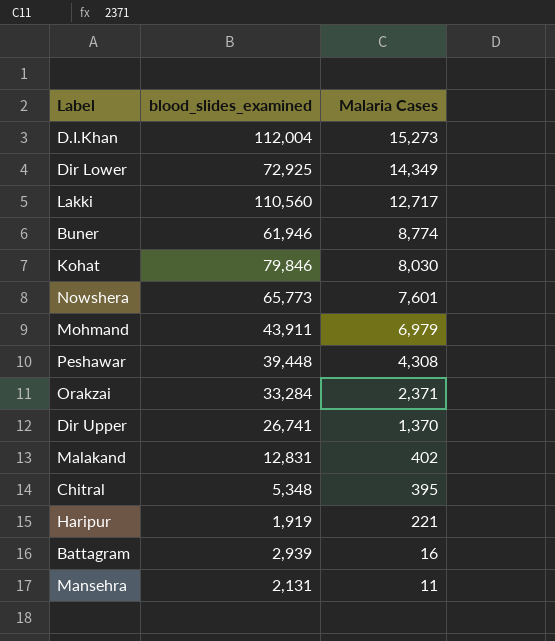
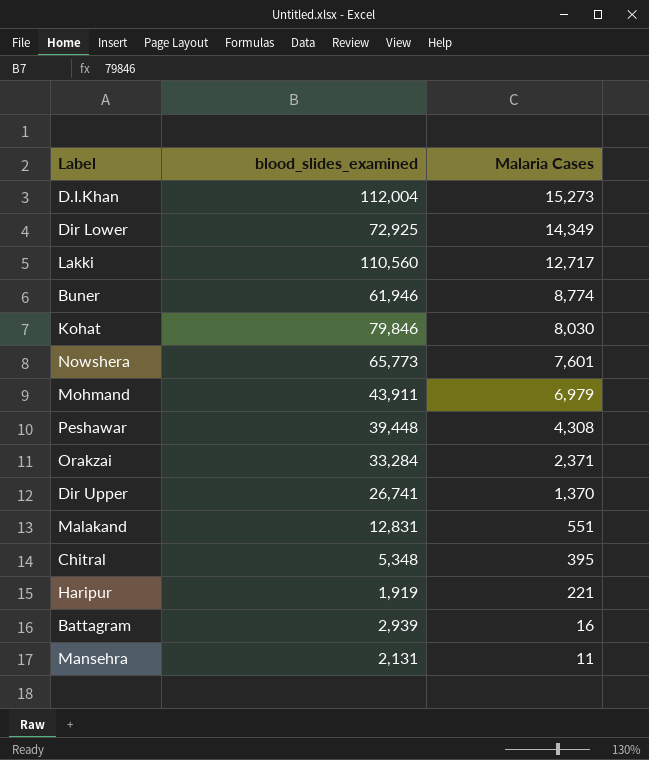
Malakand | Malaria Cases: 402 -> 551

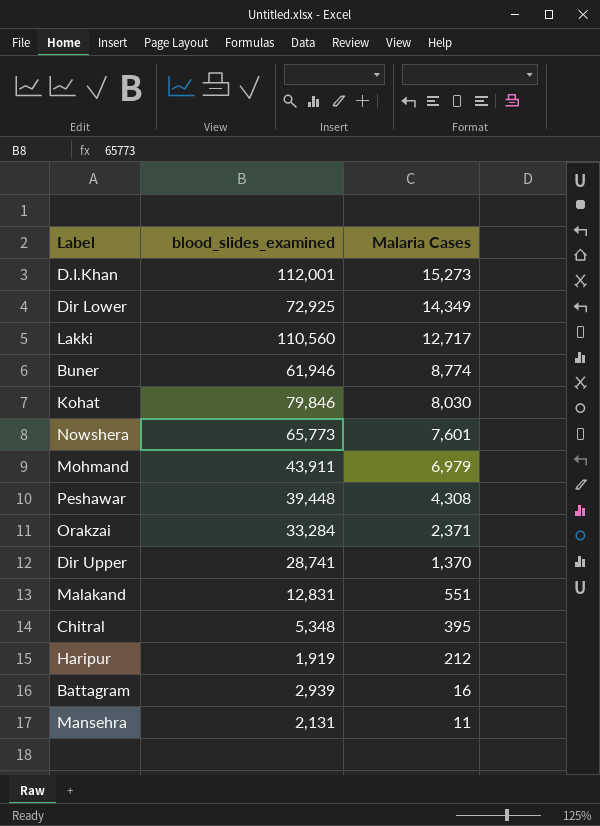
D.I.Khan | blood_slides_examined: 112,004 -> 112,001
Dir Upper | blood_slides_examined: 26,741 -> 28,741
Haripur | Malaria Cases: 221 -> 212

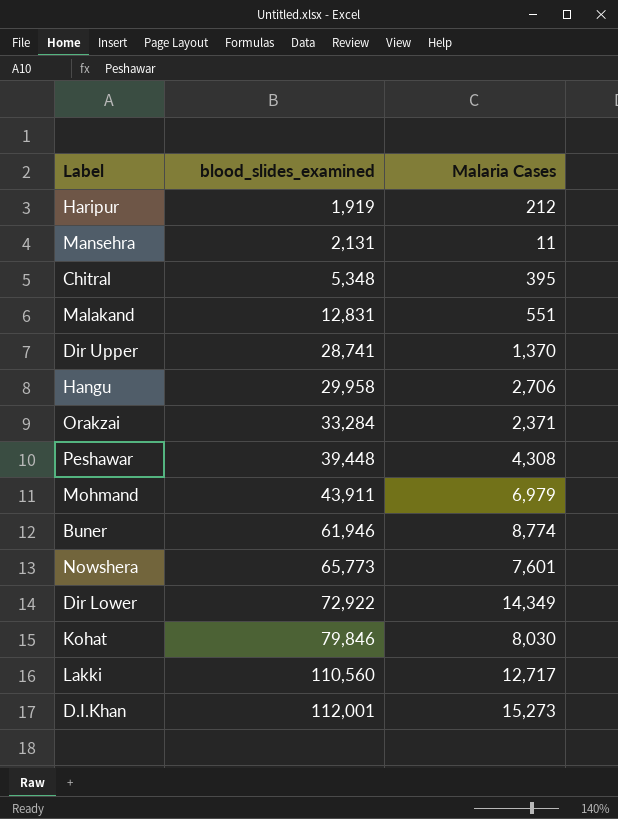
row order: Malaria Cases descending -> blood_slides_examined ascending
row Battagram: 2,939 | 16 -> none
row Hangu: none -> 29,958 | 2,706
Dir Lower | blood_slides_examined: 72,925 -> 72,922

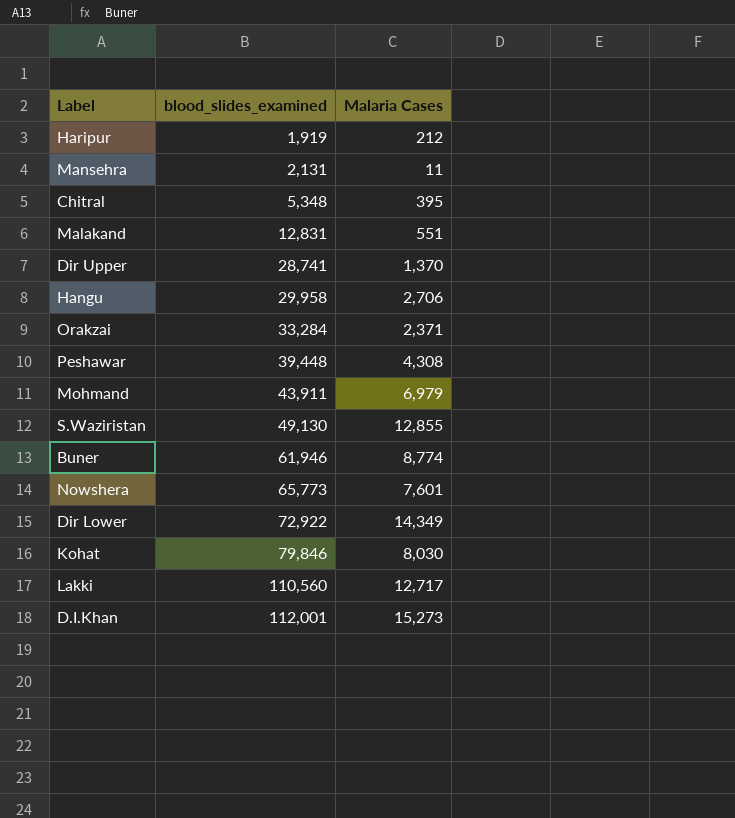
row S.Waziristan: none -> 49,130 | 12,855

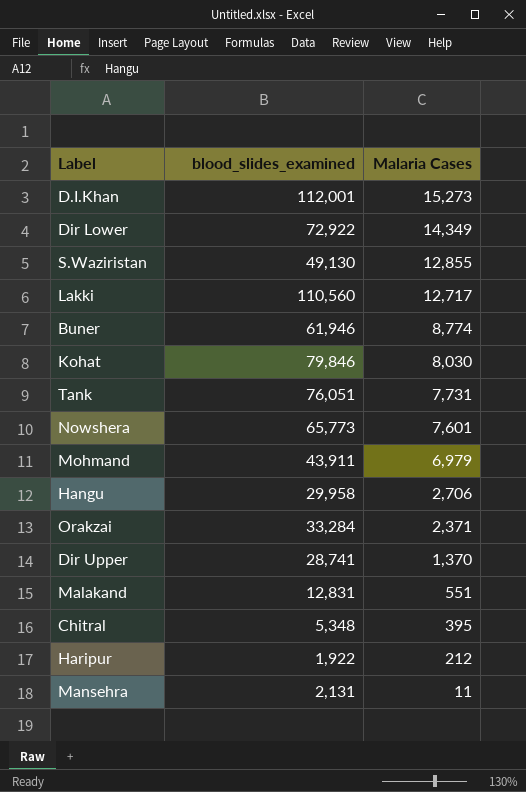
row order: blood_slides_examined ascending -> Malaria Cases descending
row Peshawar: 39,448 | 4,308 -> none
row Tank: none -> 76,051 | 7,731
Haripur | blood_slides_examined: 1,919 -> 1,922

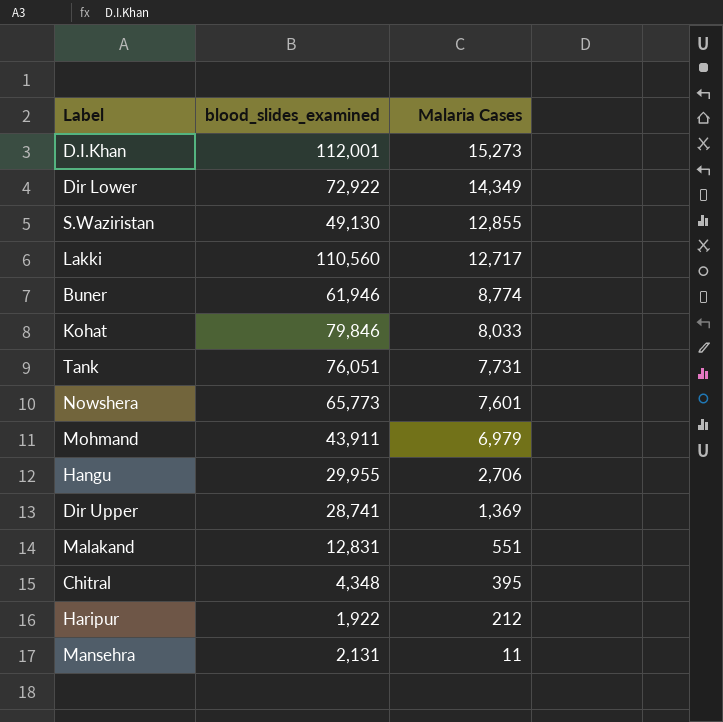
row Orakzai: 33,284 | 2,371 -> none
Kohat | Malaria Cases: 8,030 -> 8,033
Hangu | blood_slides_examined: 29,958 -> 29,955
Dir Upper | Malaria Cases: 1,370 -> 1,369
Chitral | blood_slides_examined: 5,348 -> 4,348

